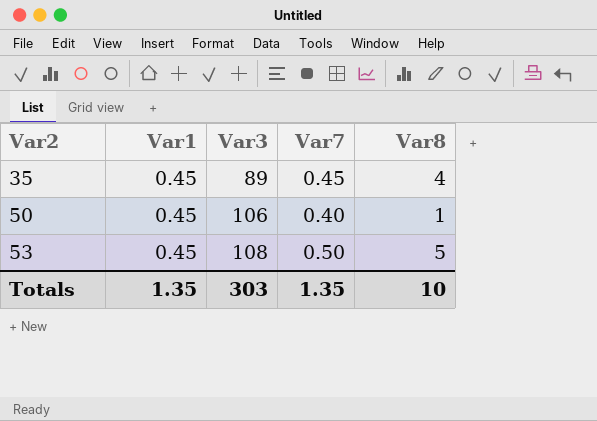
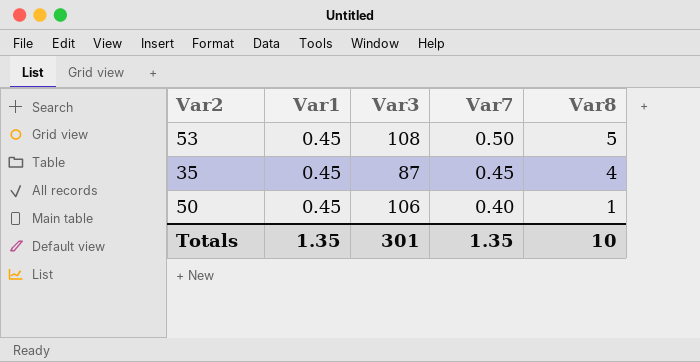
row order: Var2 ascending -> Var7 descending
35 | Var3: 89 -> 87
Totals | Var3: 303 -> 301

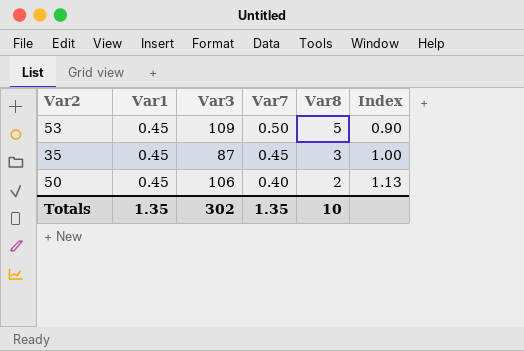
column Index | formula: none -> [Var1] / [Var7]
53 | Var3: 108 -> 109
35 | Var8: 4 -> 3
50 | Var8: 1 -> 2
Totals | Var3: 301 -> 302

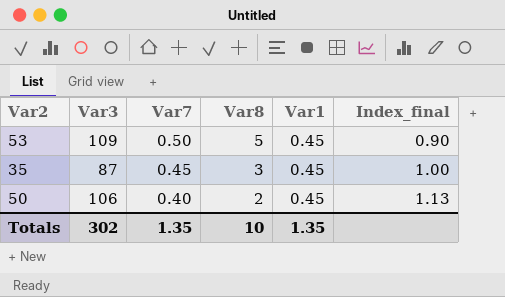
column Var1 | position: 2 -> 5
column name: Index -> Index_final

